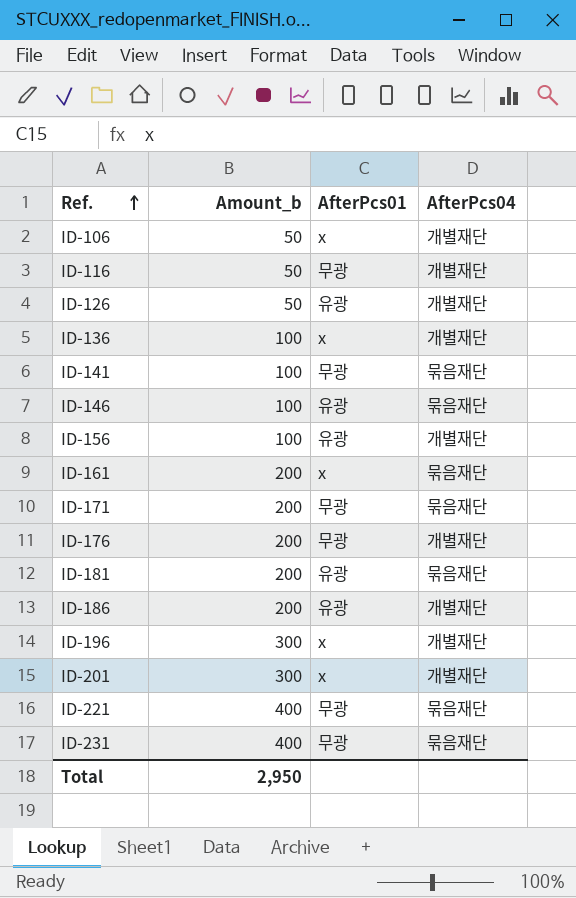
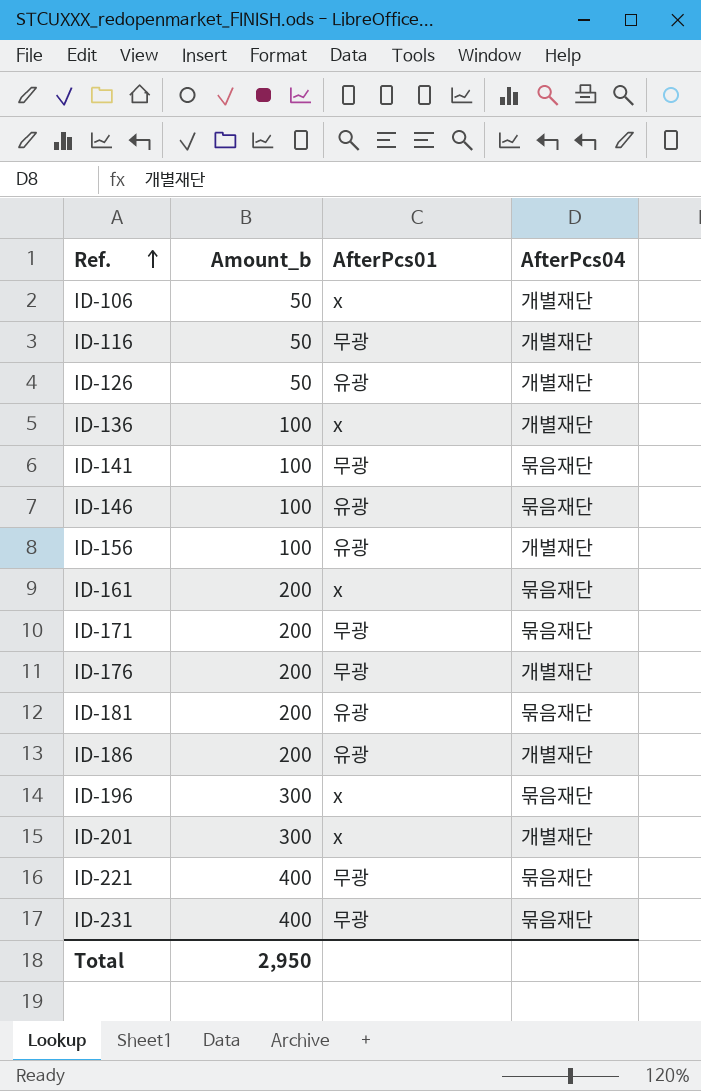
ID-196 | AfterPcs04: 개별재단 -> 묶음재단

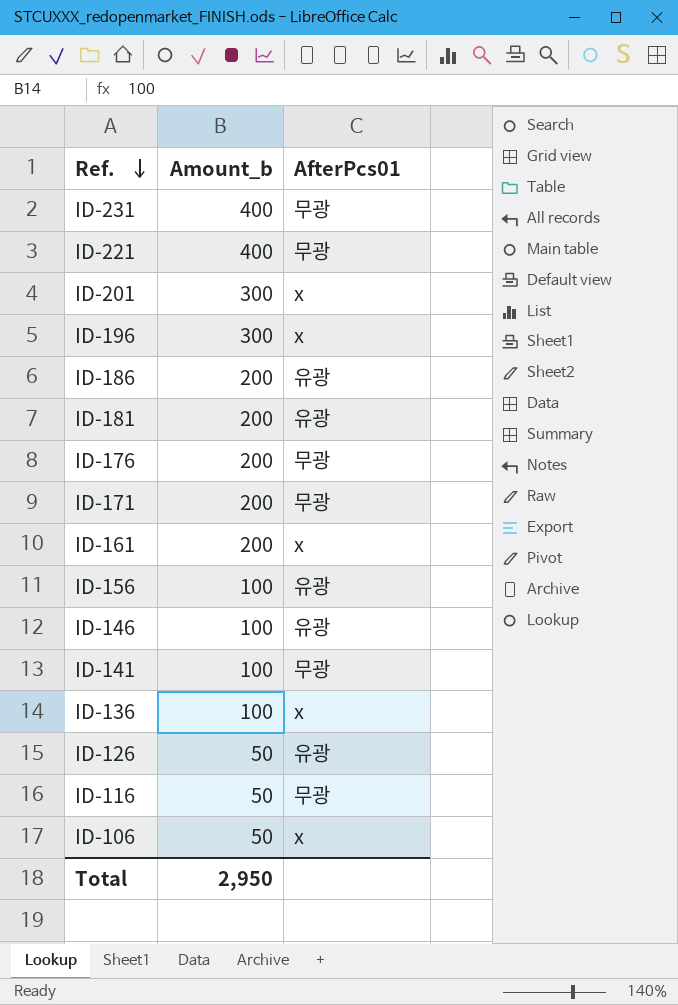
row order: Ref. ascending -> Ref. descending
column AfterPcs04 | position: 4 -> none

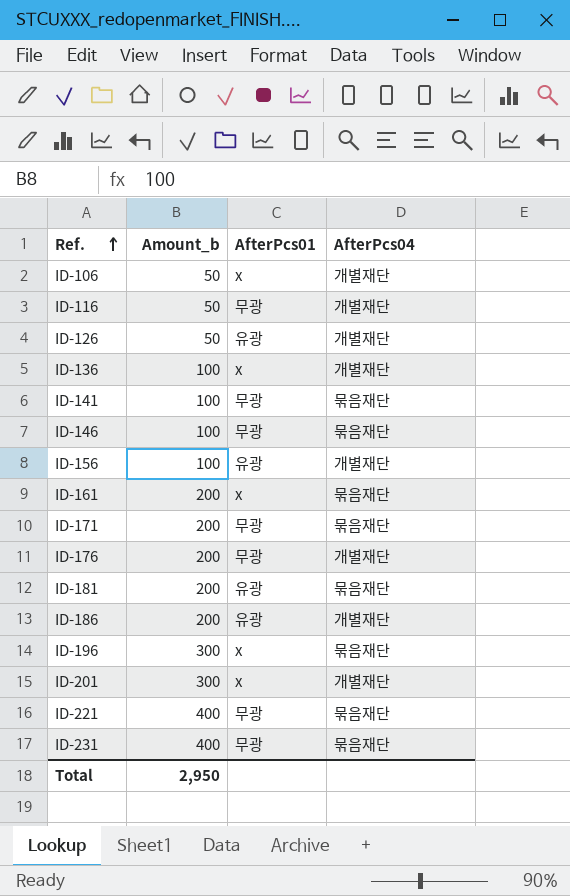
row order: Ref. descending -> Ref. ascending
column AfterPcs04 | position: none -> 4
ID-146 | AfterPcs01: 유광 -> 무광

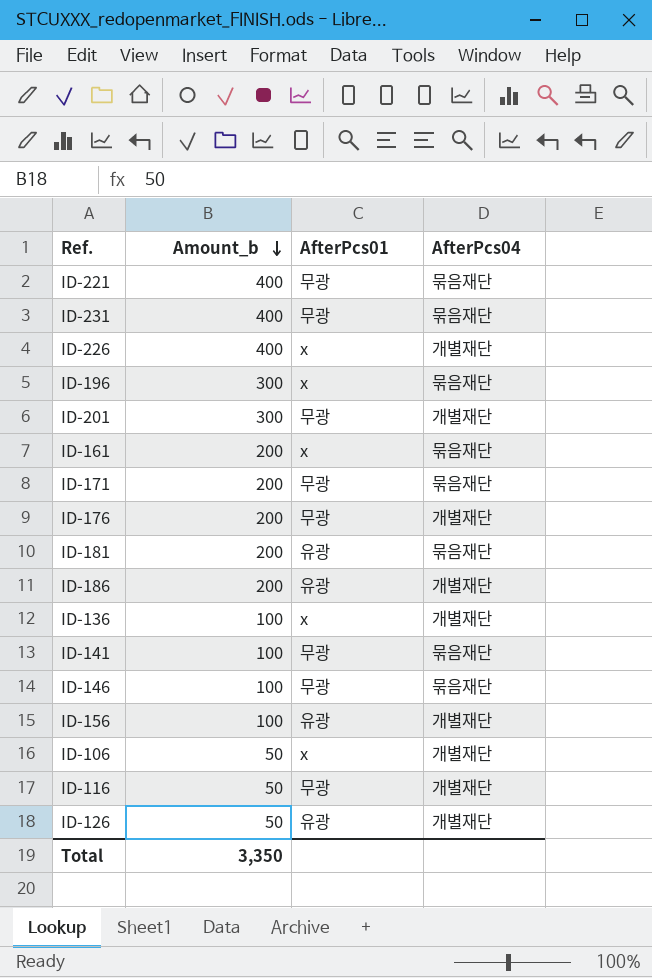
row order: Ref. ascending -> Amount_b descending
row ID-226: none -> 400 | x | 개별재단
ID-201 | AfterPcs01: x -> 무광
Total | Amount_b: 2,950 -> 3,350

